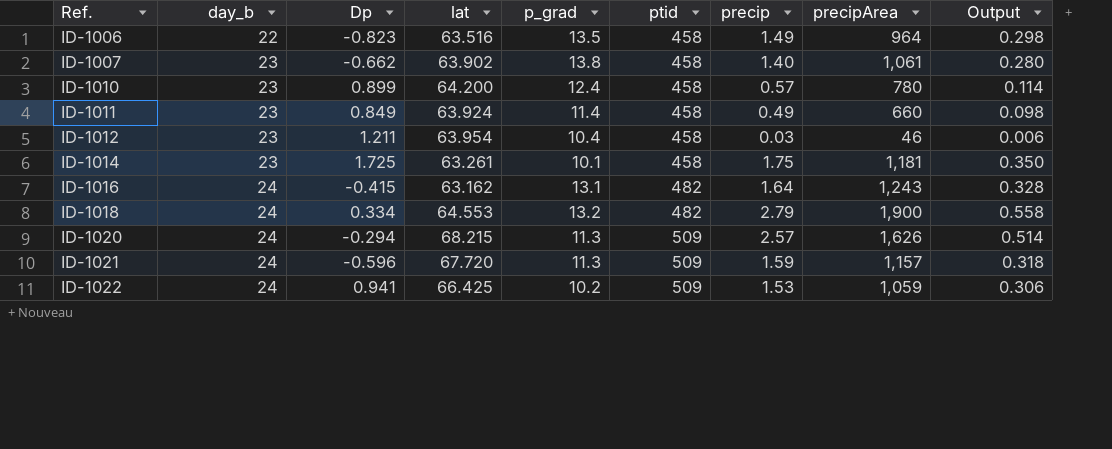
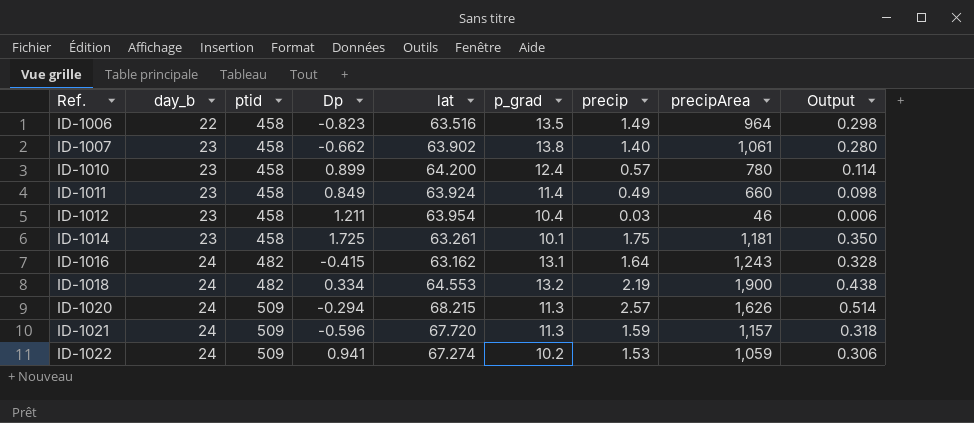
column ptid | position: 6 -> 3
ID-1018 | precip: 2.79 -> 2.19
ID-1018 | Output: 0.558 -> 0.438
ID-1022 | lat: 66.425 -> 67.274

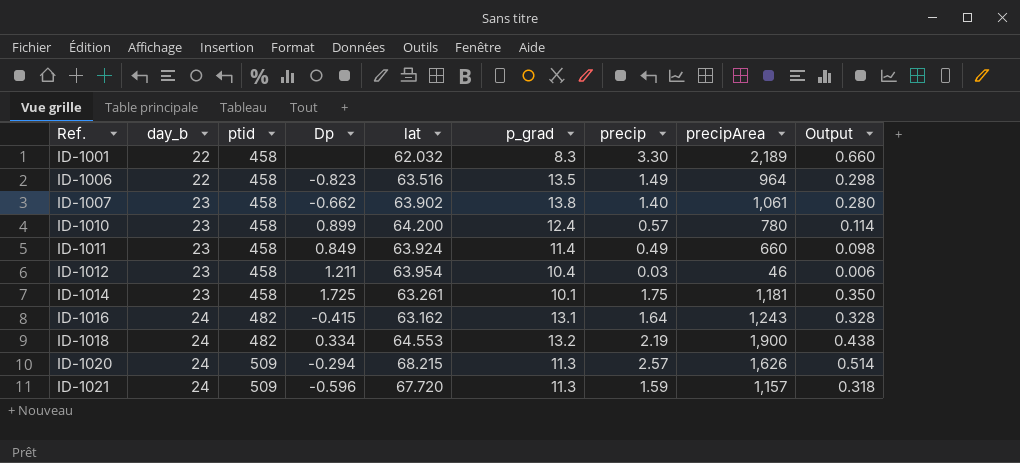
row ID-1022: 24 | 509 | 0.941 | 67.274 | 10.2 | 1.53 | 1,059 | 0.306 -> none
row ID-1001: none -> 22 | 458 | none | 62.032 | 8.3 | 3.30 | 2,189 | 0.660

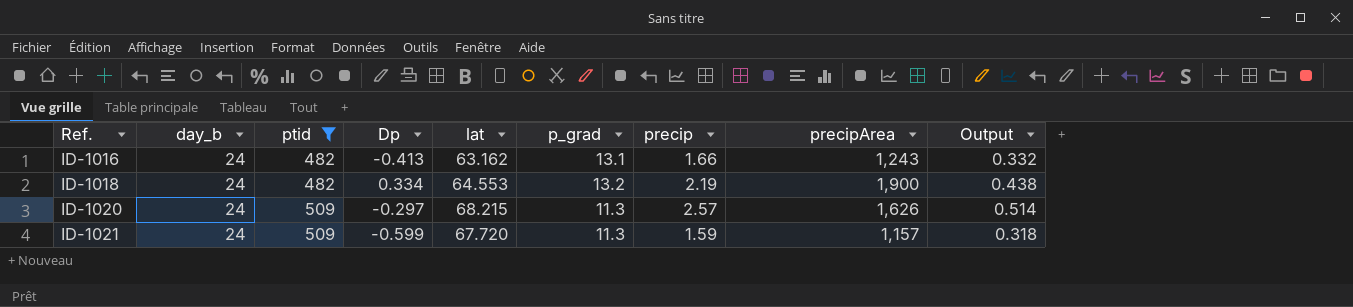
filter: none -> ptid != 458
ID-1016 | Dp: -0.415 -> -0.413
ID-1016 | precip: 1.64 -> 1.66
ID-1016 | Output: 0.328 -> 0.332
ID-1020 | Dp: -0.294 -> -0.297
ID-1021 | Dp: -0.596 -> -0.599

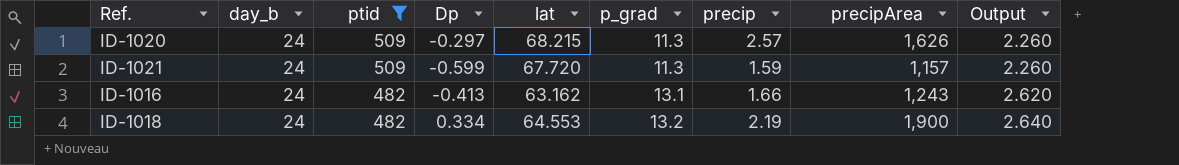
row order: Ref. ascending -> ptid descending
column Output | formula: [precip] * 0.2 -> [p_grad] * 0.2

